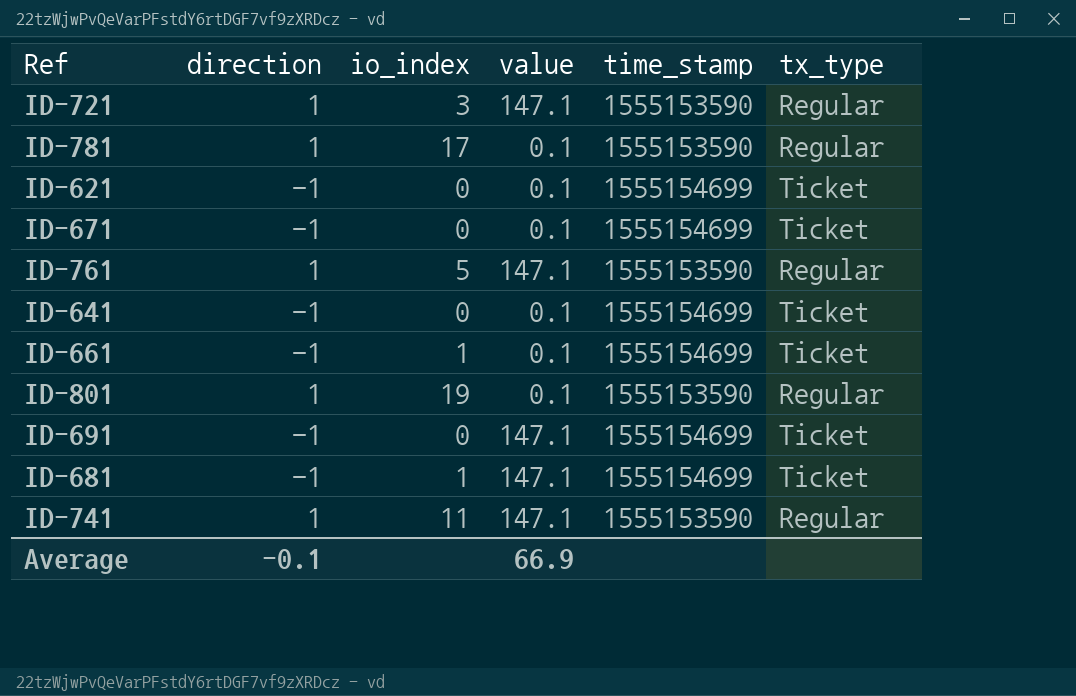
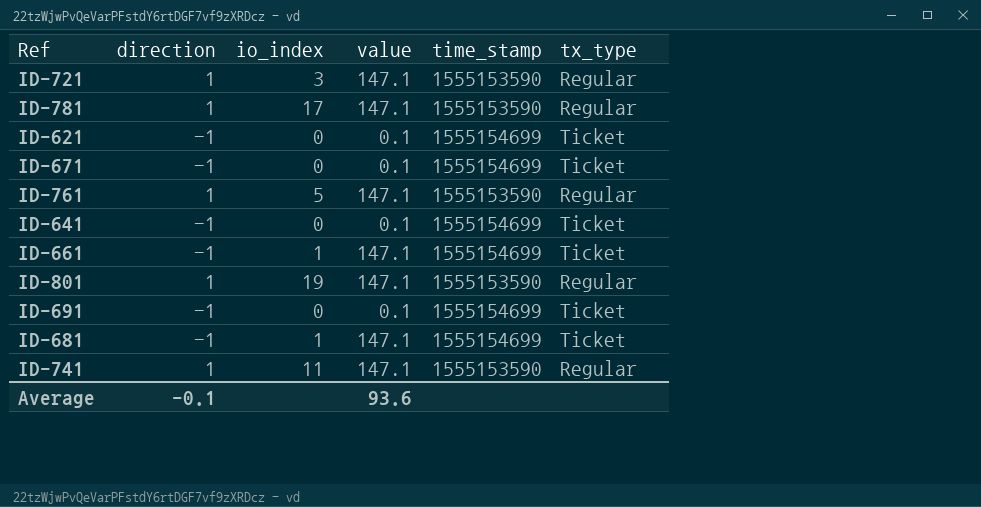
ID-781 | value: 0.1 -> 147.1
ID-661 | value: 0.1 -> 147.1
ID-801 | value: 0.1 -> 147.1
ID-691 | value: 147.1 -> 0.1
Average | value: 66.9 -> 93.6

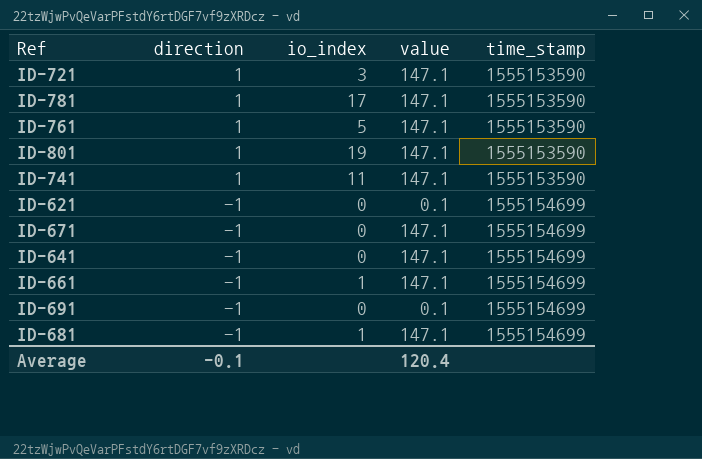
row order: none -> direction descending
column tx_type | position: 6 -> none
ID-671 | value: 0.1 -> 147.1
ID-641 | value: 0.1 -> 147.1
Average | value: 93.6 -> 120.4

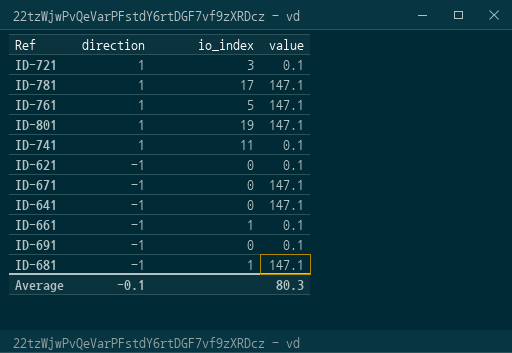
column time_stamp | position: 5 -> none
ID-721 | value: 147.1 -> 0.1
ID-741 | value: 147.1 -> 0.1
ID-661 | value: 147.1 -> 0.1
Average | value: 120.4 -> 80.3

